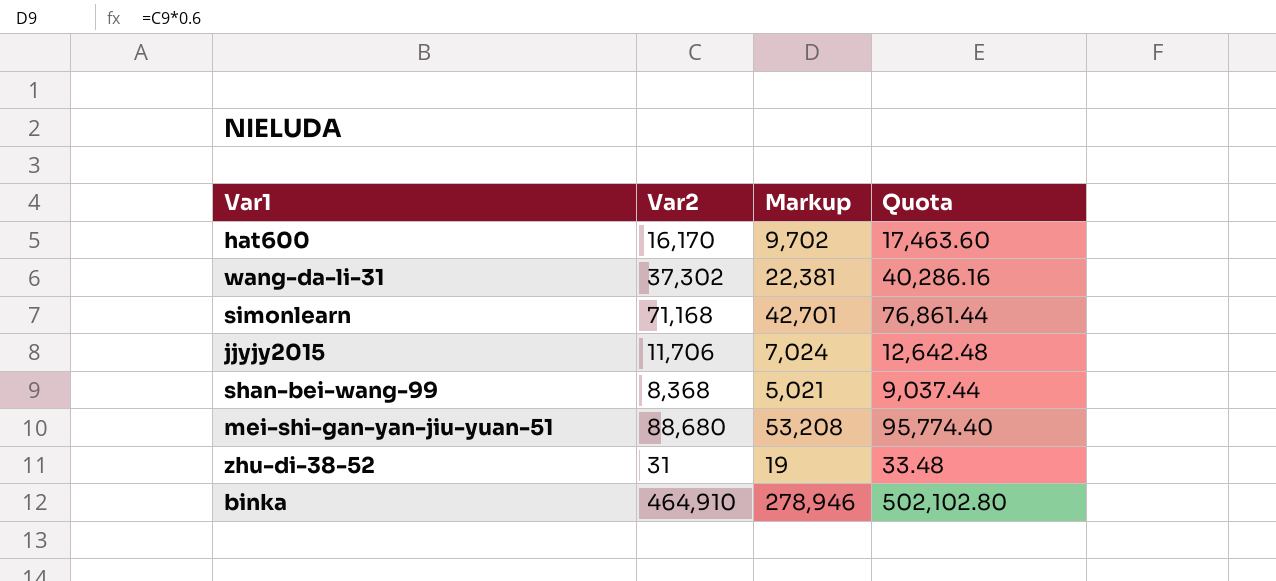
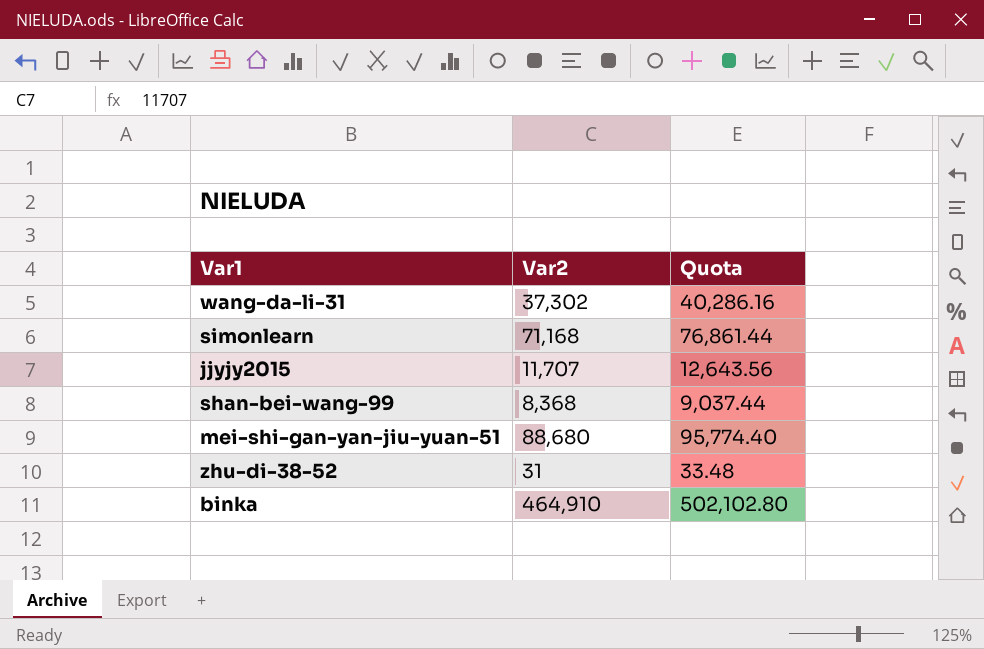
column Markup | formula: [Var2] * 0.6 -> none
row hat600: 16,170 | 9,702 | 17,463.60 -> none
jjyjy2015 | Var2: 11,706 -> 11,707
jjyjy2015 | Quota: 12,642.48 -> 12,643.56

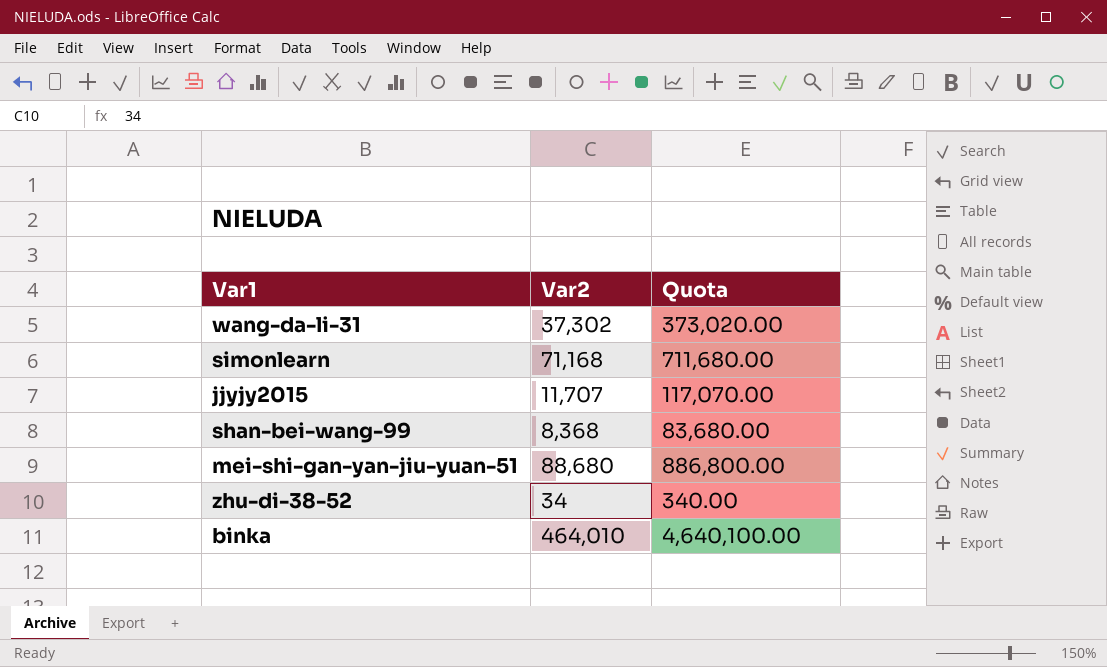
column Quota | formula: [Var2] * 1.08 -> [Var2] * 10
zhu-di-38-52 | Var2: 31 -> 34
binka | Var2: 464,910 -> 464,010

